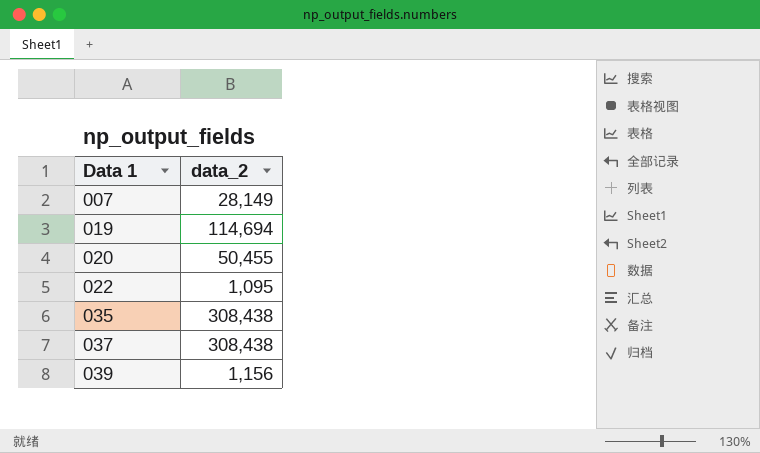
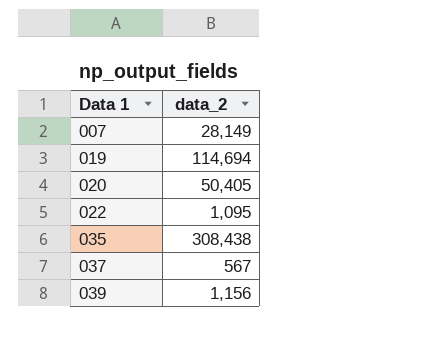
020 | data_2: 50,455 -> 50,405
037 | data_2: 308,438 -> 567

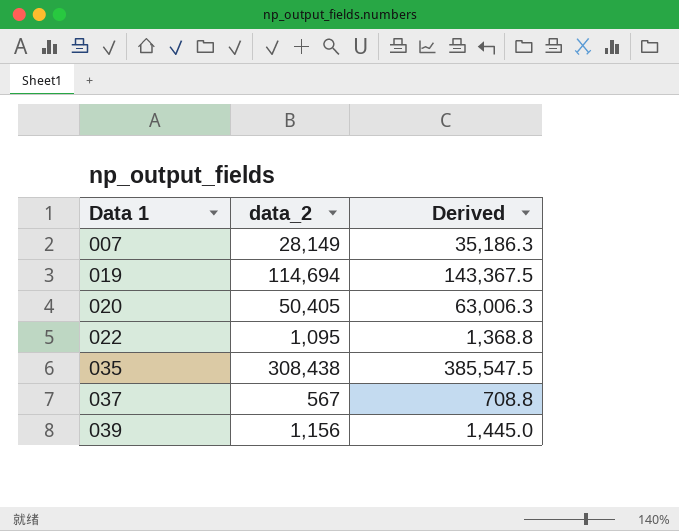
column Derived | formula: none -> [data_2] * 1.25

